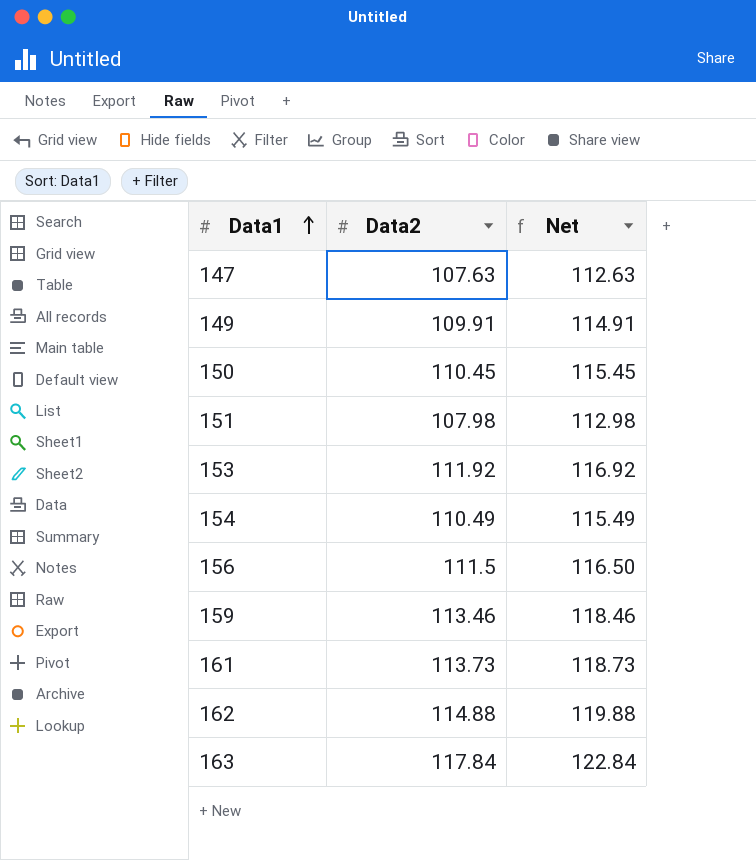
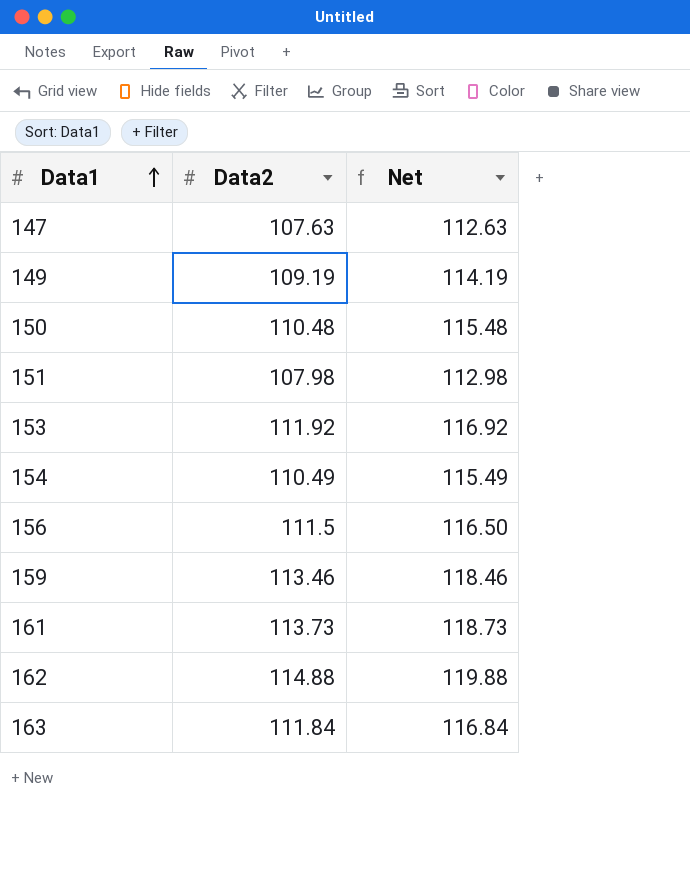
149 | Data2: 109.91 -> 109.19
149 | Net: 114.91 -> 114.19
150 | Data2: 110.45 -> 110.48
150 | Net: 115.45 -> 115.48
163 | Data2: 117.84 -> 111.84
163 | Net: 122.84 -> 116.84

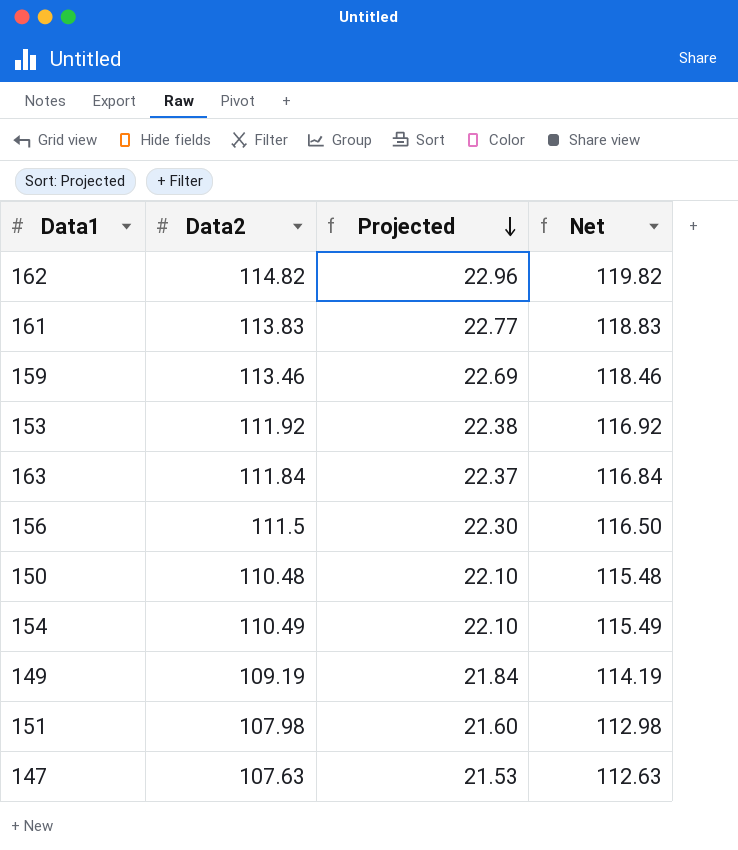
row order: Data1 ascending -> Projected descending
column Projected | formula: none -> [Data2] * 0.2
162 | Data2: 114.88 -> 114.82
162 | Net: 119.88 -> 119.82
161 | Data2: 113.73 -> 113.83
161 | Net: 118.73 -> 118.83

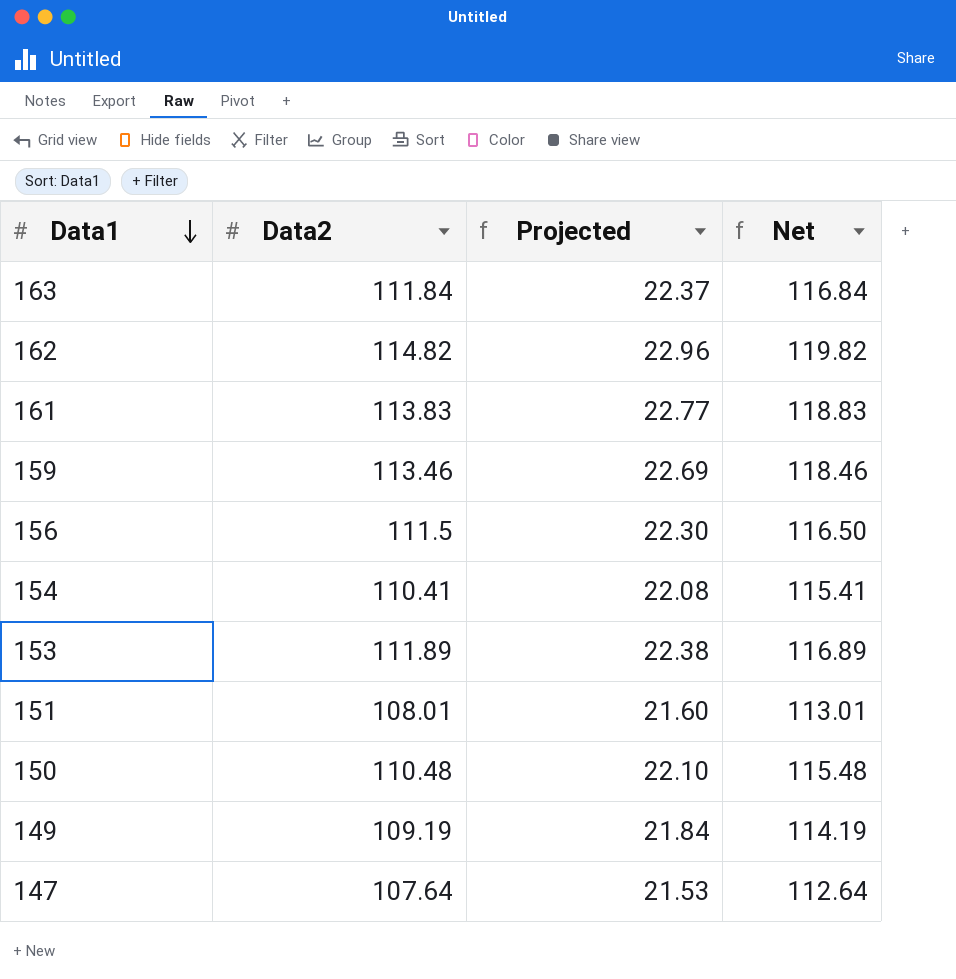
row order: Projected descending -> Data1 descending
154 | Data2: 110.49 -> 110.41
154 | Projected: 22.10 -> 22.08
154 | Net: 115.49 -> 115.41
153 | Data2: 111.92 -> 111.89
153 | Net: 116.92 -> 116.89
151 | Data2: 107.98 -> 108.01
151 | Net: 112.98 -> 113.01
147 | Data2: 107.63 -> 107.64
147 | Net: 112.63 -> 112.64

